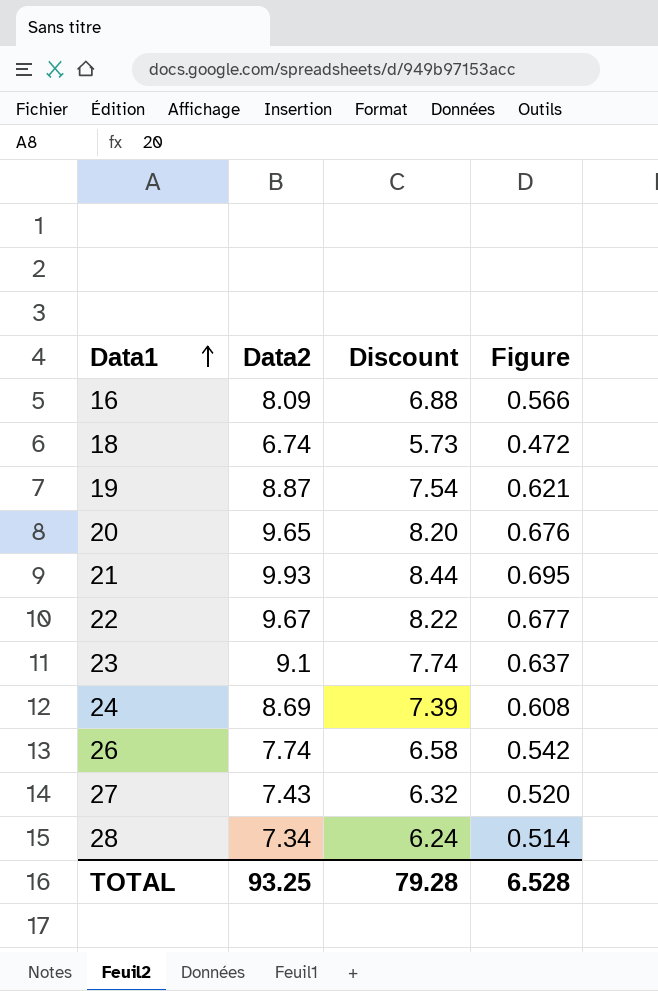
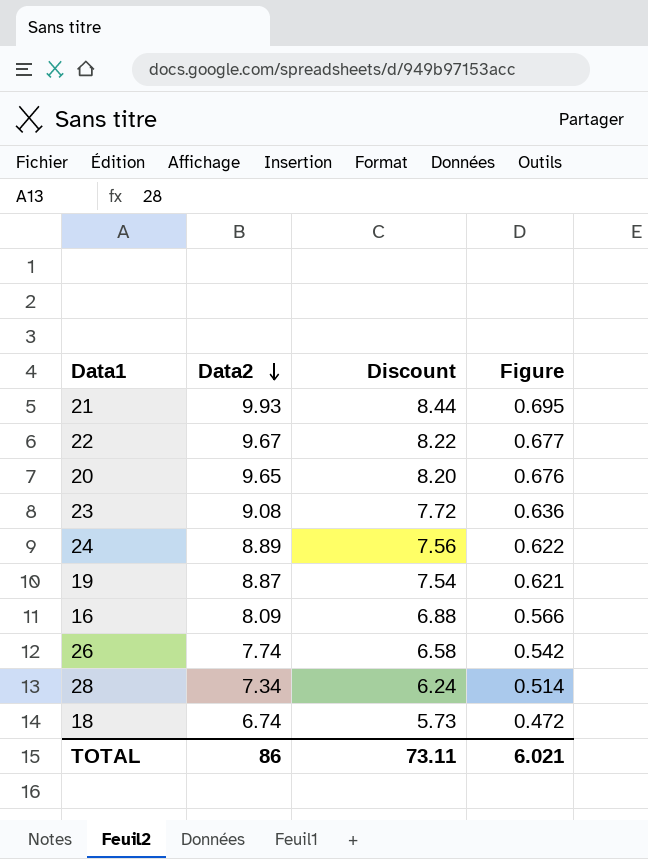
row order: Data1 ascending -> Data2 descending
row 27: 7.43 | 6.32 | 0.520 -> none
23 | Data2: 9.1 -> 9.08
23 | Discount: 7.74 -> 7.72
23 | Figure: 0.637 -> 0.636
24 | Data2: 8.69 -> 8.89
24 | Discount: 7.39 -> 7.56
24 | Figure: 0.608 -> 0.622
TOTAL | Data2: 93.25 -> 86
TOTAL | Discount: 79.28 -> 73.11
TOTAL | Figure: 6.528 -> 6.021

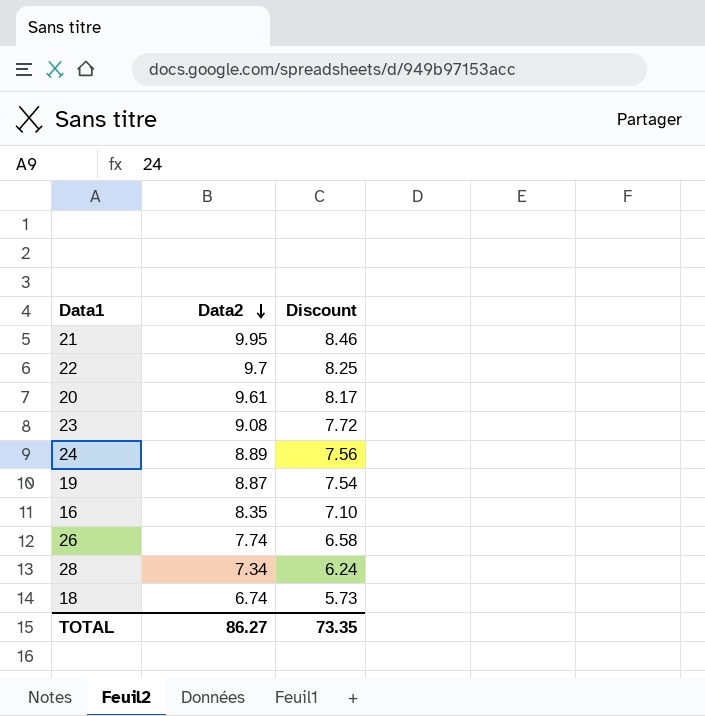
column Figure | formula: [Data2] * 0.07 -> none
21 | Data2: 9.93 -> 9.95
21 | Discount: 8.44 -> 8.46
22 | Data2: 9.67 -> 9.7
22 | Discount: 8.22 -> 8.25
20 | Data2: 9.65 -> 9.61
20 | Discount: 8.20 -> 8.17
16 | Data2: 8.09 -> 8.35
16 | Discount: 6.88 -> 7.10
TOTAL | Data2: 86 -> 86.27
TOTAL | Discount: 73.11 -> 73.35

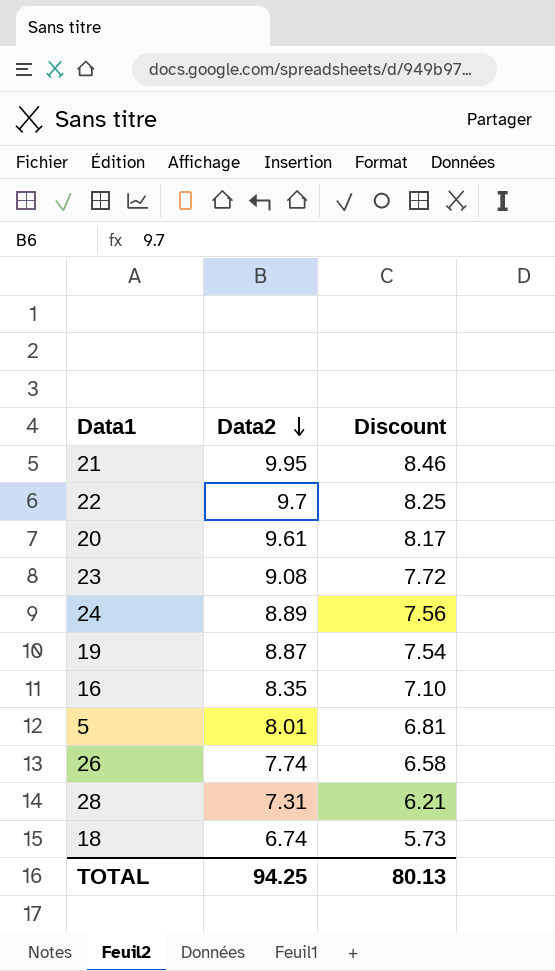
row 5: none -> 8.01 | 6.81
28 | Data2: 7.34 -> 7.31
28 | Discount: 6.24 -> 6.21
TOTAL | Data2: 86.27 -> 94.25
TOTAL | Discount: 73.35 -> 80.13

